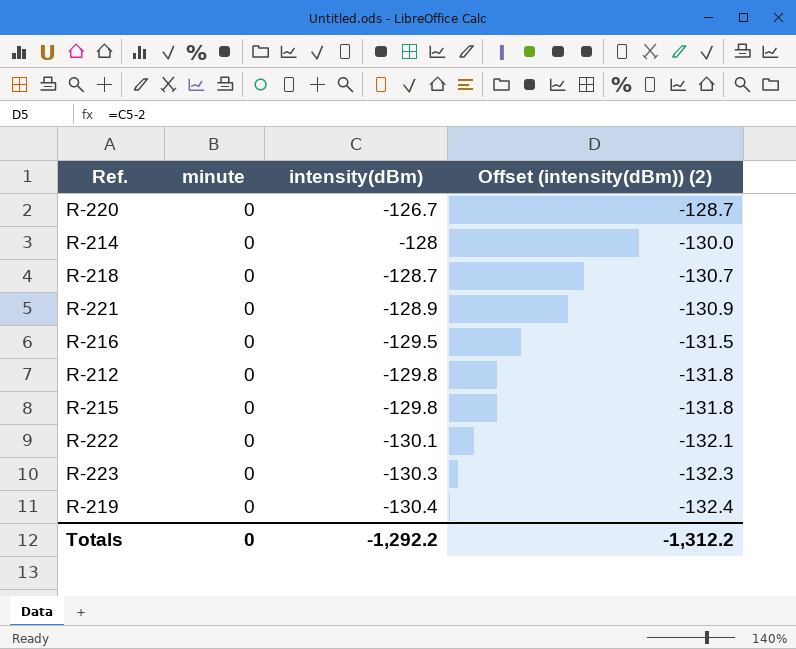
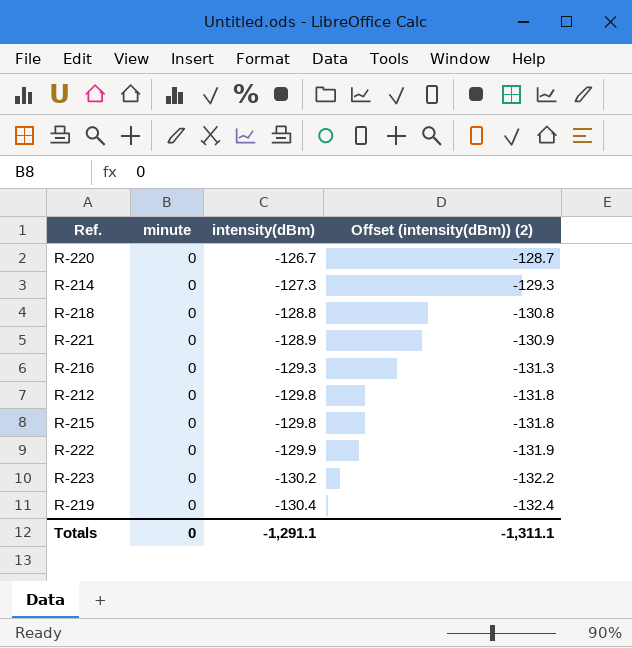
R-214 | intensity(dBm): -128 -> -127.3
R-214 | Offset (intensity(dBm)) (2): -130.0 -> -129.3
R-218 | intensity(dBm): -128.7 -> -128.8
R-218 | Offset (intensity(dBm)) (2): -130.7 -> -130.8
R-216 | intensity(dBm): -129.5 -> -129.3
R-216 | Offset (intensity(dBm)) (2): -131.5 -> -131.3
R-222 | intensity(dBm): -130.1 -> -129.9
R-222 | Offset (intensity(dBm)) (2): -132.1 -> -131.9
R-223 | intensity(dBm): -130.3 -> -130.2
R-223 | Offset (intensity(dBm)) (2): -132.3 -> -132.2
Totals | intensity(dBm): -1,292.2 -> -1,291.1
Totals | Offset (intensity(dBm)) (2): -1,312.2 -> -1,311.1

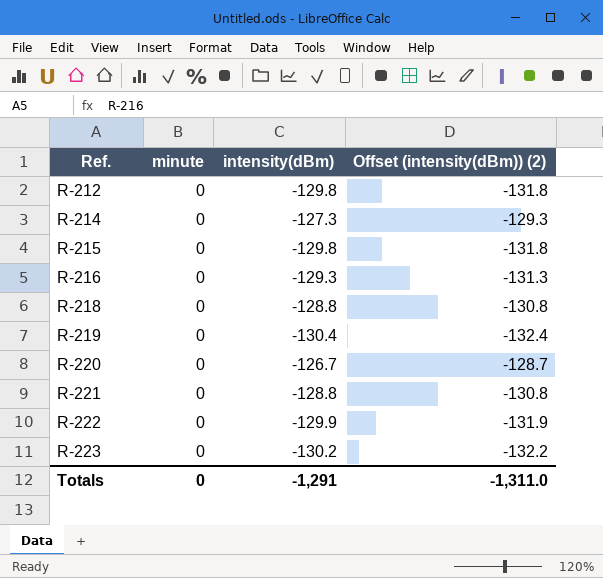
row order: intensity(dBm) descending -> Ref. ascending
R-221 | intensity(dBm): -128.9 -> -128.8
R-221 | Offset (intensity(dBm)) (2): -130.9 -> -130.8
Totals | intensity(dBm): -1,291.1 -> -1,291
Totals | Offset (intensity(dBm)) (2): -1,311.1 -> -1,311.0

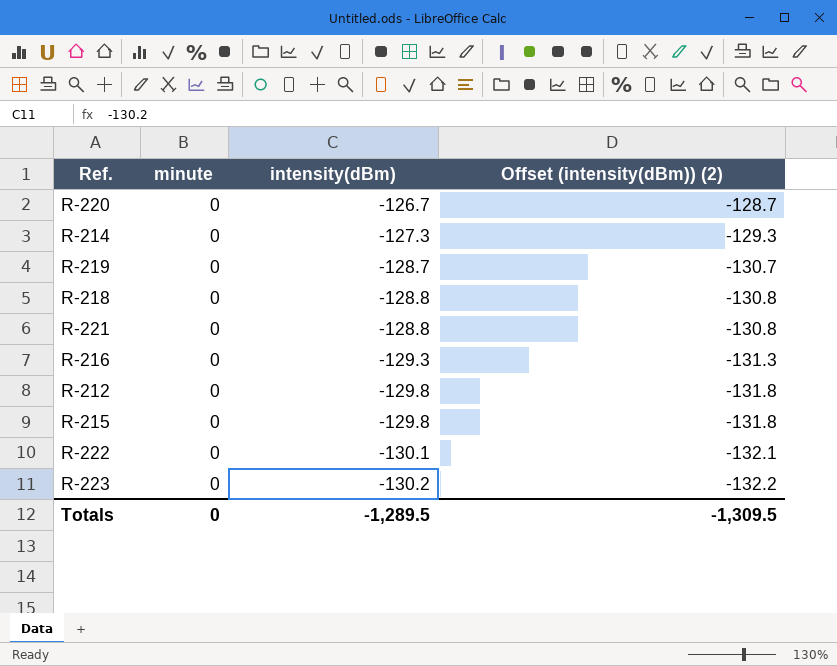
row order: Ref. ascending -> intensity(dBm) descending
R-219 | intensity(dBm): -130.4 -> -128.7
R-219 | Offset (intensity(dBm)) (2): -132.4 -> -130.7
R-222 | intensity(dBm): -129.9 -> -130.1
R-222 | Offset (intensity(dBm)) (2): -131.9 -> -132.1
Totals | intensity(dBm): -1,291 -> -1,289.5
Totals | Offset (intensity(dBm)) (2): -1,311.0 -> -1,309.5

